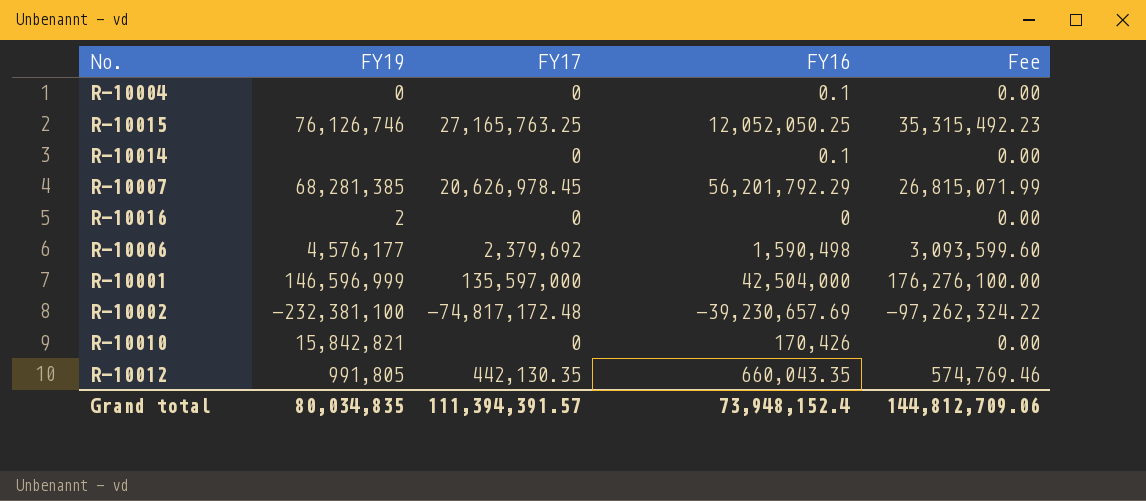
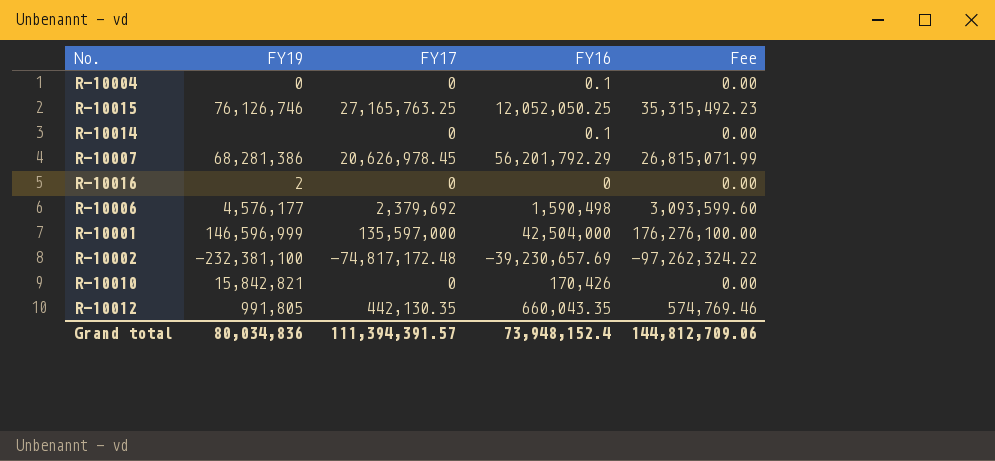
R-10007 | FY19: 68,281,385 -> 68,281,386
Grand total | FY19: 80,034,835 -> 80,034,836

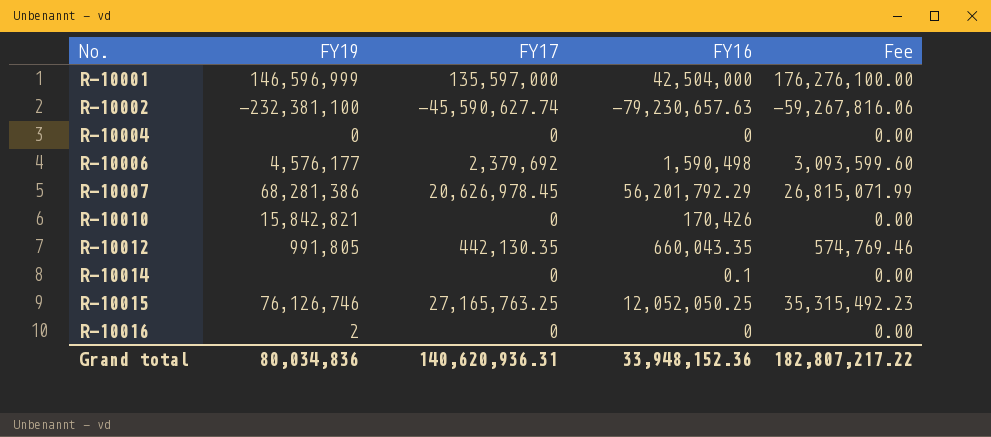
row order: none -> No. ascending
R-10002 | FY17: -74,817,172.48 -> -45,590,627.74
R-10002 | FY16: -39,230,657.69 -> -79,230,657.63
R-10002 | Fee: -97,262,324.22 -> -59,267,816.06
R-10004 | FY16: 0.1 -> 0
Grand total | FY17: 111,394,391.57 -> 140,620,936.31
Grand total | FY16: 73,948,152.4 -> 33,948,152.36
Grand total | Fee: 144,812,709.06 -> 182,807,217.22

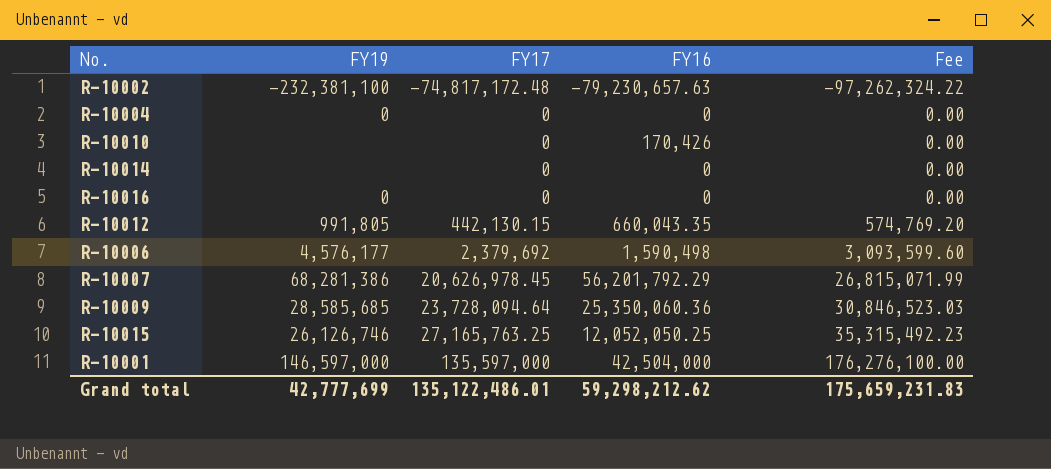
row order: No. ascending -> FY17 ascending
R-10002 | FY17: -45,590,627.74 -> -74,817,172.48
R-10002 | Fee: -59,267,816.06 -> -97,262,324.22
R-10010 | FY19: 15,842,821 -> none
R-10014 | FY16: 0.1 -> 0
R-10016 | FY19: 2 -> 0
R-10012 | FY17: 442,130.35 -> 442,130.15
R-10012 | Fee: 574,769.46 -> 574,769.20
row R-10009: none -> 28,585,685 | 23,728,094.64 | 25,350,060.36 | 30,846,523.03
R-10015 | FY19: 76,126,746 -> 26,126,746
R-10001 | FY19: 146,596,999 -> 146,597,000
Grand total | FY19: 80,034,836 -> 42,777,699
Grand total | FY17: 140,620,936.31 -> 135,122,486.01
Grand total | FY16: 33,948,152.36 -> 59,298,212.62
Grand total | Fee: 182,807,217.22 -> 175,659,231.83

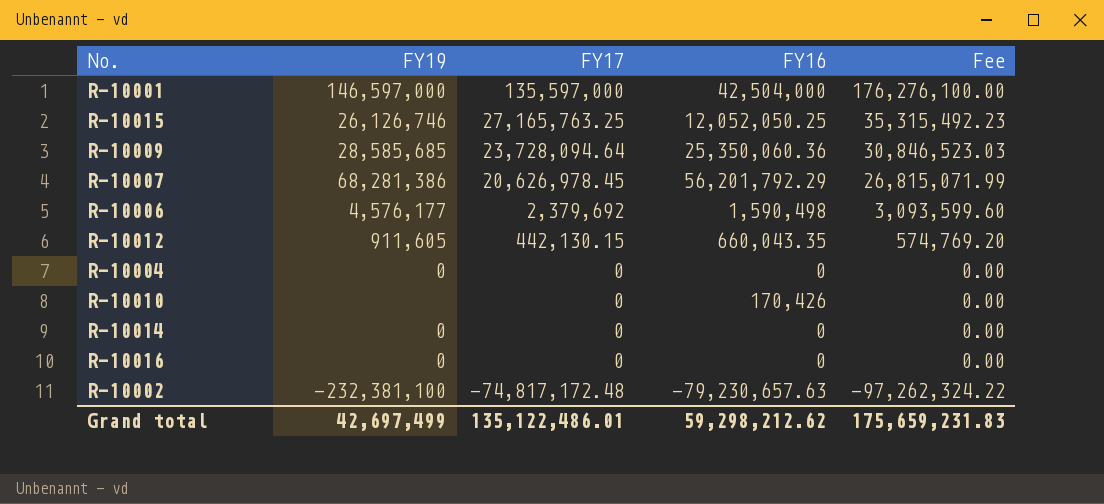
row order: FY17 ascending -> FY17 descending
R-10012 | FY19: 991,805 -> 911,605
R-10014 | FY19: none -> 0
Grand total | FY19: 42,777,699 -> 42,697,499

